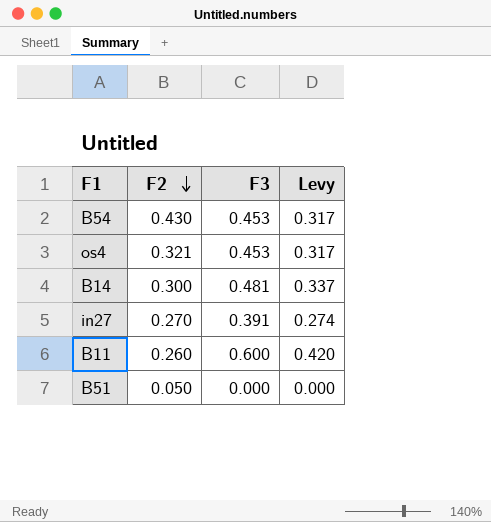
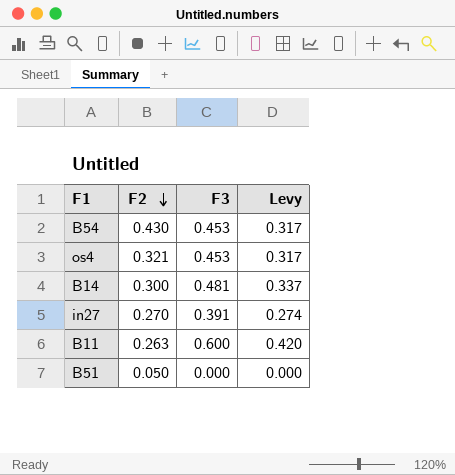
B11 | F2: 0.260 -> 0.263

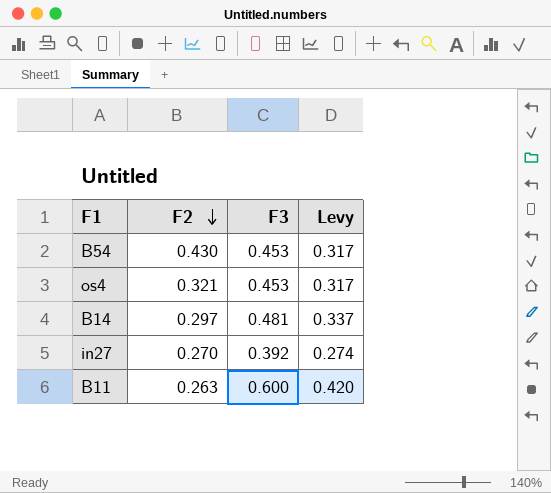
row B51: 0.050 | 0.000 | 0.000 -> none
B14 | F2: 0.300 -> 0.297
in27 | F3: 0.391 -> 0.392

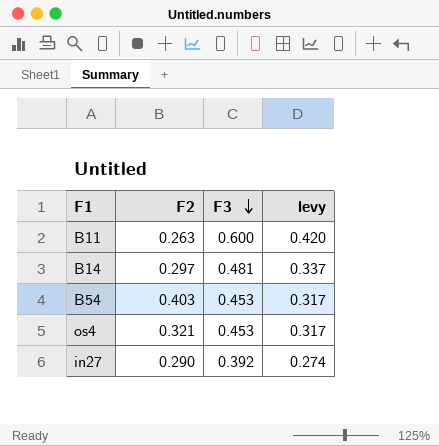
row order: F2 descending -> F3 descending
column name: Levy -> levy
B54 | F2: 0.430 -> 0.403
in27 | F2: 0.270 -> 0.290

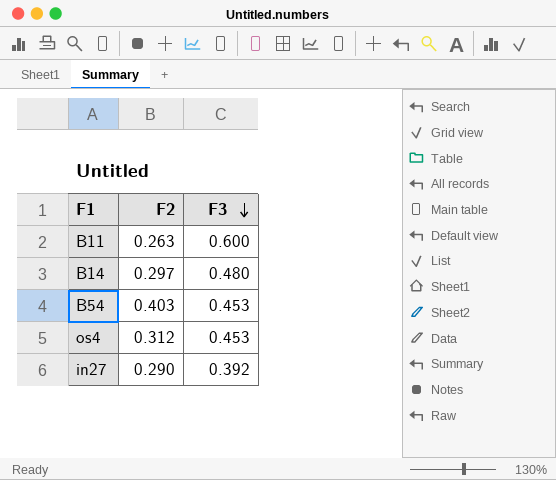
column levy | formula: [F3] * 0.7 -> none
B14 | F3: 0.481 -> 0.480
os4 | F2: 0.321 -> 0.312

